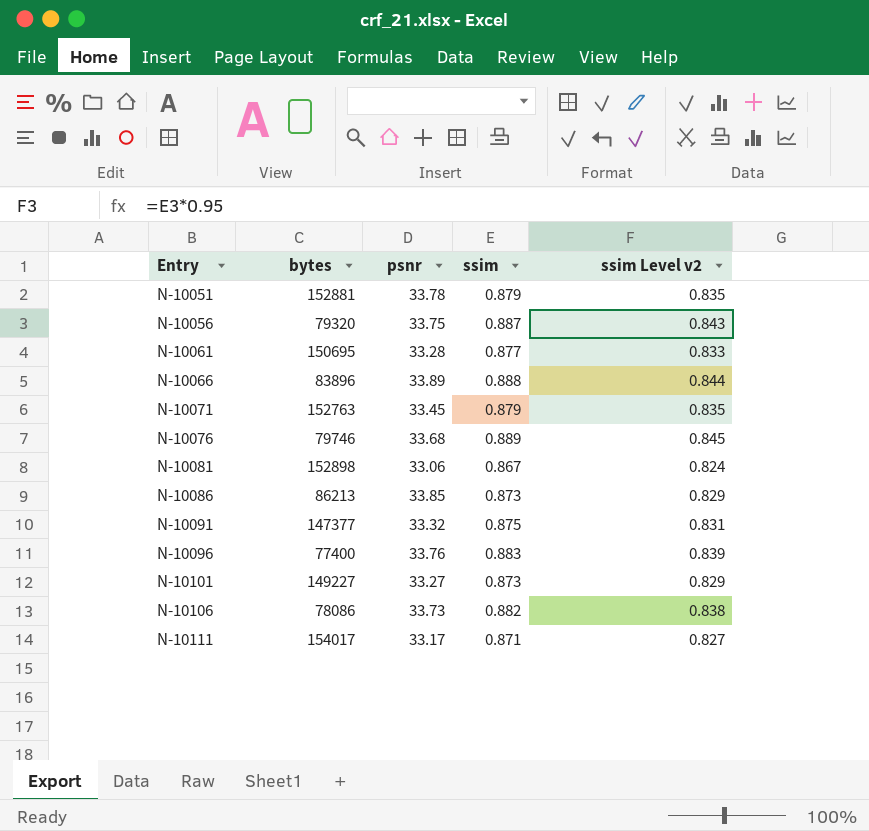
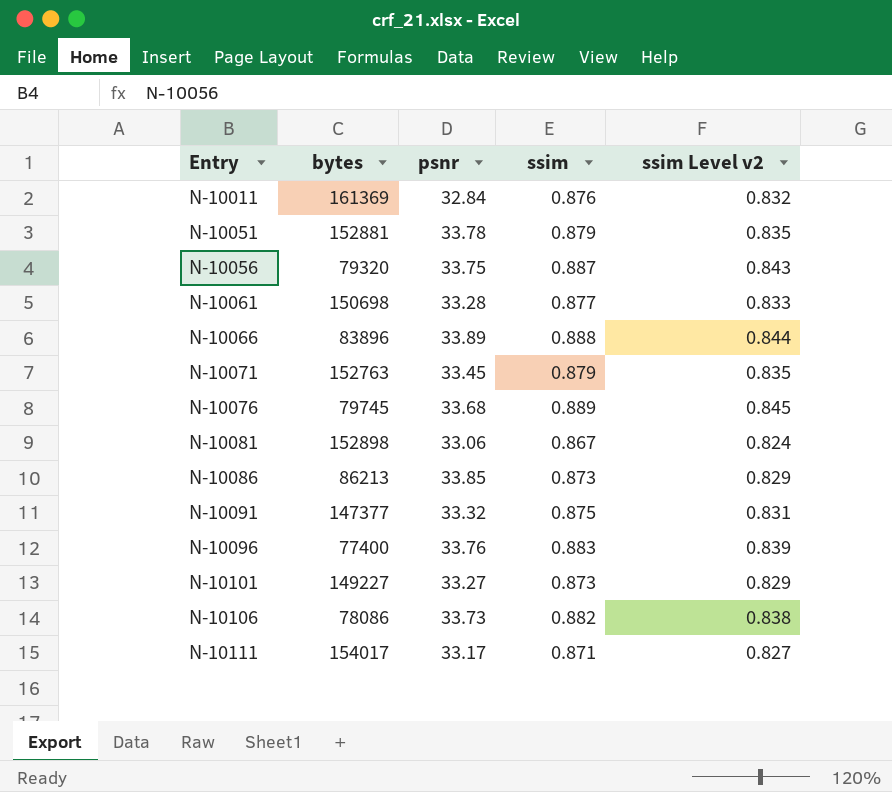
row N-10011: none -> 161369 | 32.84 | 0.876 | 0.832
N-10061 | bytes: 150695 -> 150698
N-10076 | bytes: 79746 -> 79745

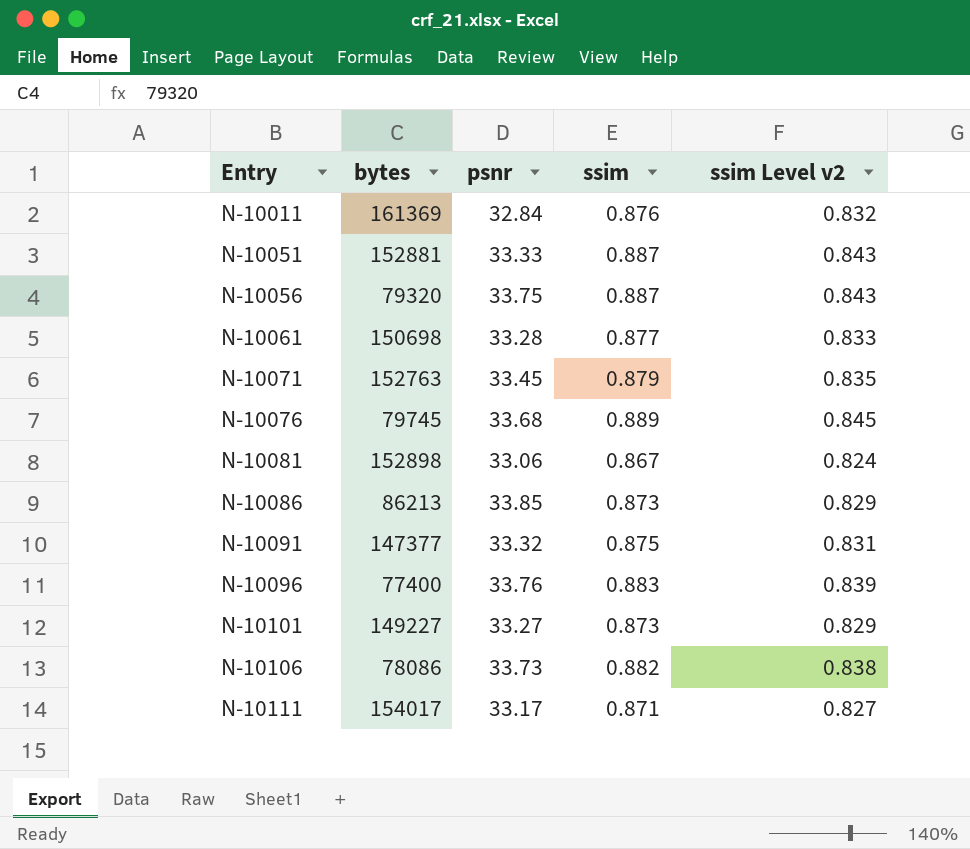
row N-10066: 83896 | 33.89 | 0.888 | 0.844 -> none
N-10051 | psnr: 33.78 -> 33.33
N-10051 | ssim: 0.879 -> 0.887
N-10051 | ssim Level v2: 0.835 -> 0.843

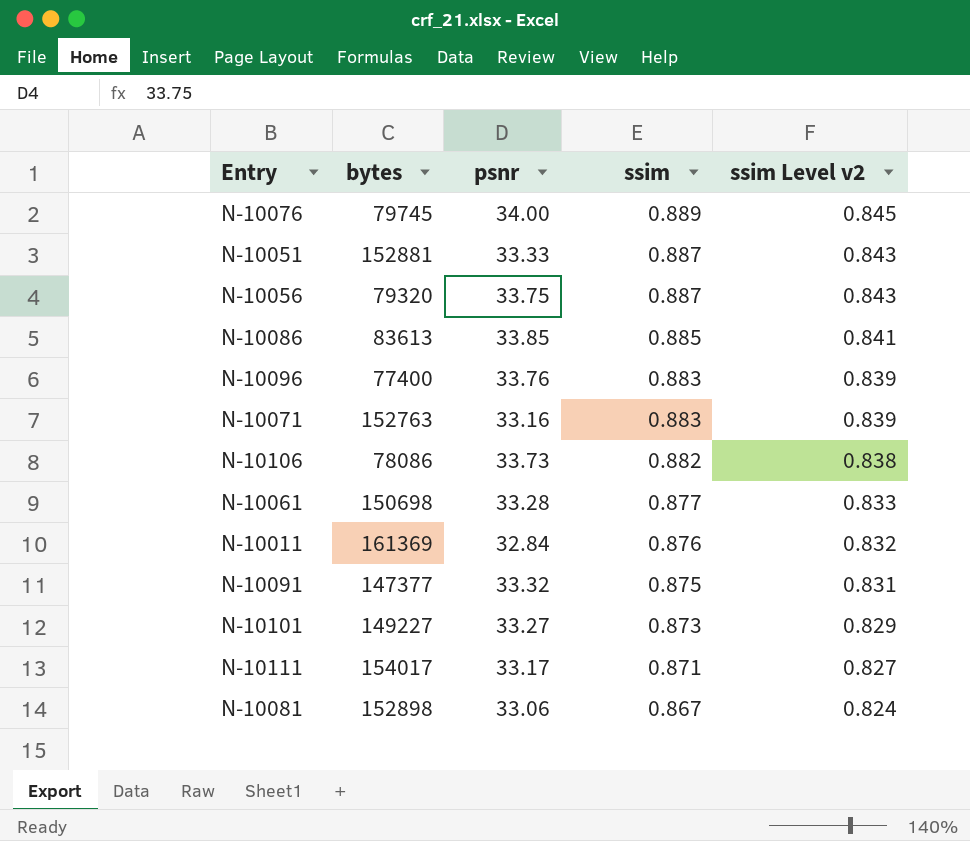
row order: Entry ascending -> ssim descending
N-10076 | psnr: 33.68 -> 34.00
N-10086 | bytes: 86213 -> 83613
N-10086 | ssim: 0.873 -> 0.885
N-10086 | ssim Level v2: 0.829 -> 0.841
N-10071 | psnr: 33.45 -> 33.16
N-10071 | ssim: 0.879 -> 0.883
N-10071 | ssim Level v2: 0.835 -> 0.839

